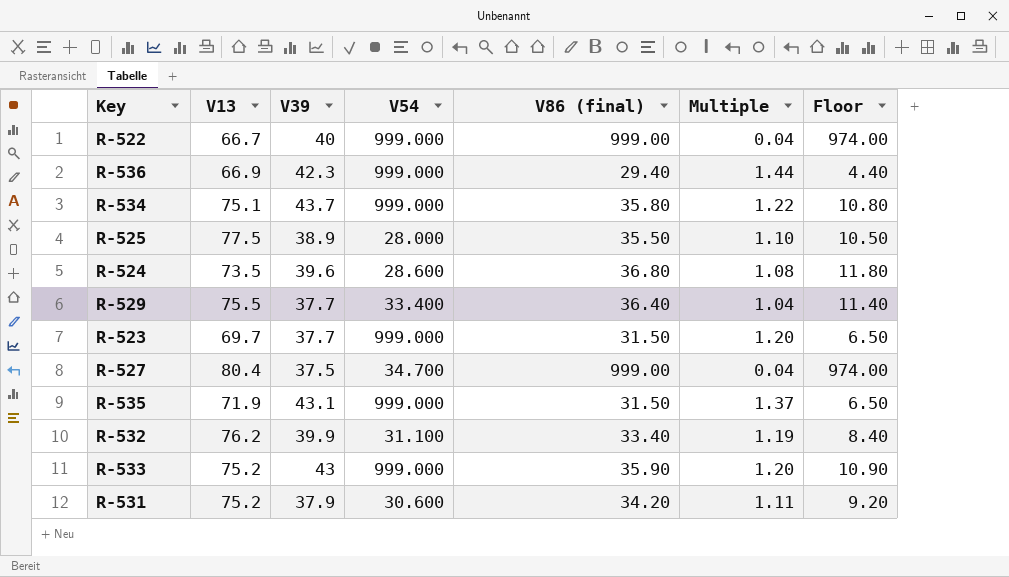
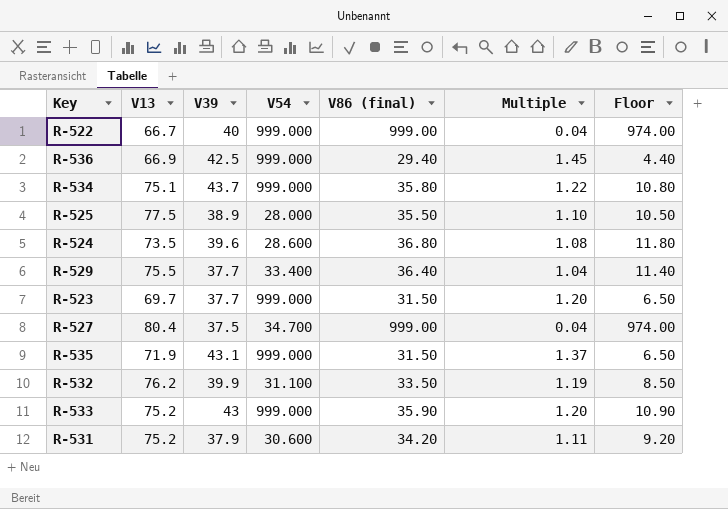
R-536 | V39: 42.3 -> 42.5
R-536 | Multiple: 1.44 -> 1.45
R-532 | V86 (final): 33.40 -> 33.50
R-532 | Floor: 8.40 -> 8.50

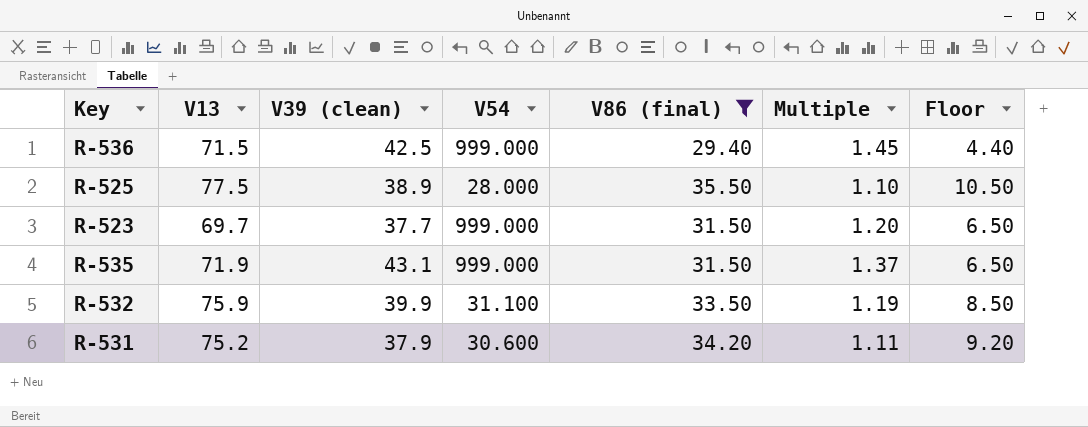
filter: none -> V86 (final) <= 35.50
column name: V39 -> V39 (clean)
R-536 | V13: 66.9 -> 71.5
R-532 | V13: 76.2 -> 75.9

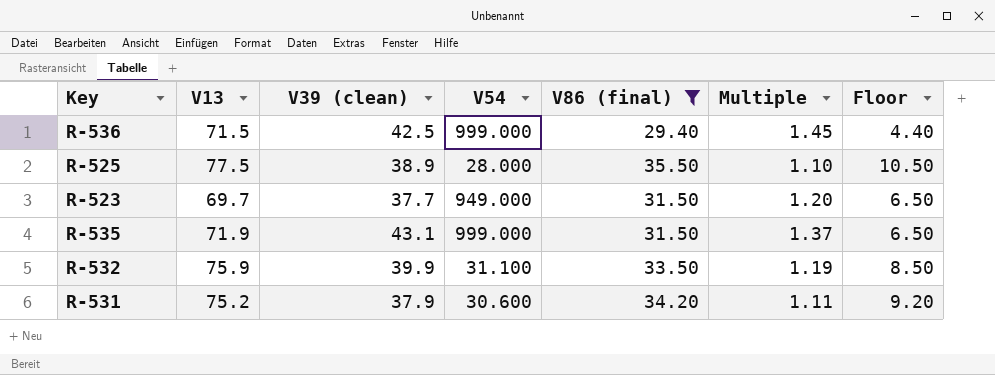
R-523 | V54: 999.000 -> 949.000

